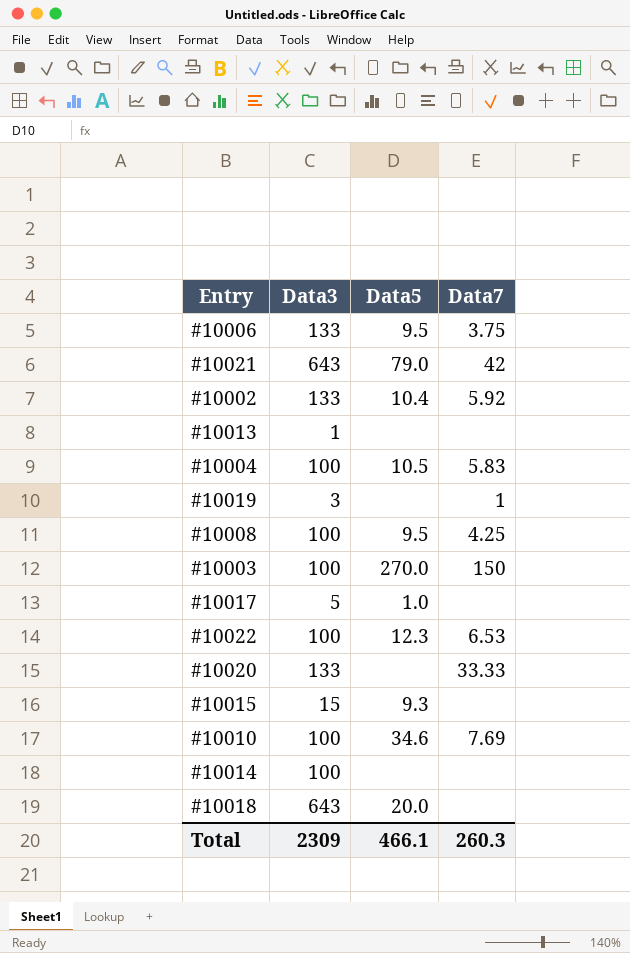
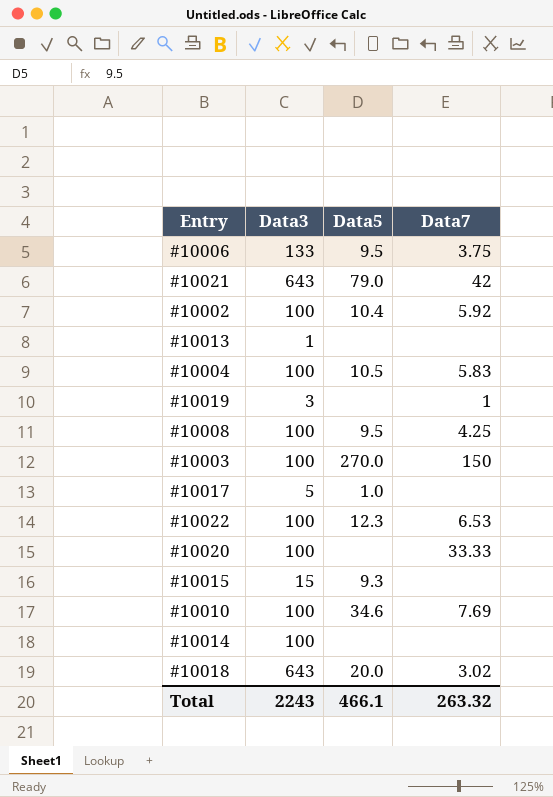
#10002 | Data3: 133 -> 100
#10020 | Data3: 133 -> 100
#10018 | Data7: none -> 3.02
Total | Data3: 2309 -> 2243
Total | Data7: 260.3 -> 263.32

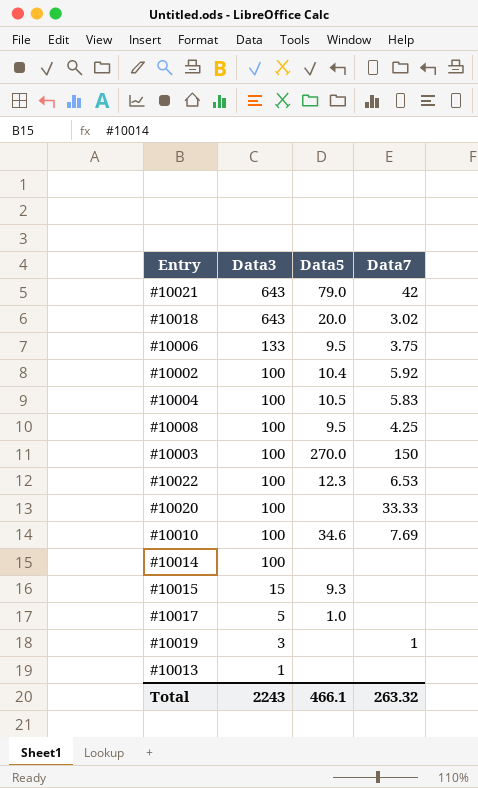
row order: none -> Data3 descending

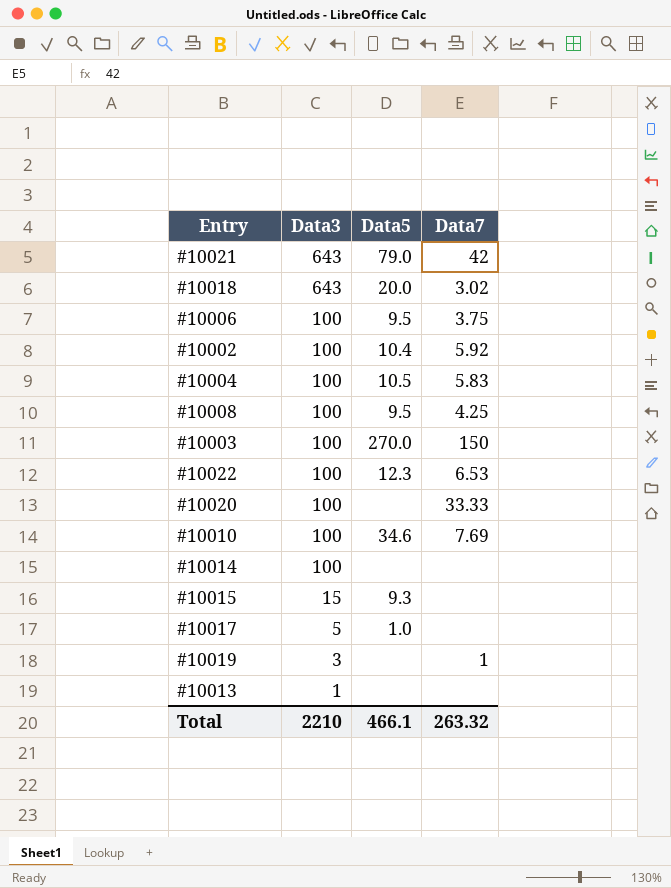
#10006 | Data3: 133 -> 100
Total | Data3: 2243 -> 2210

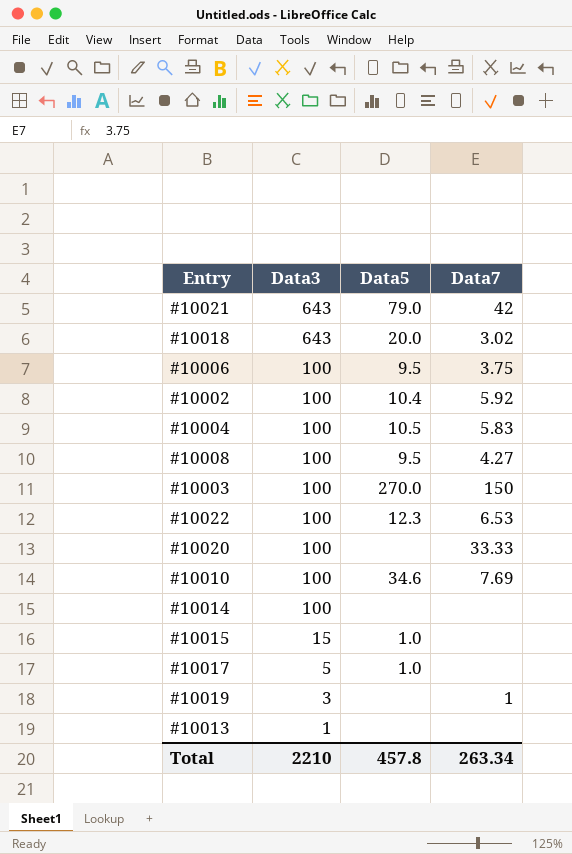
#10008 | Data7: 4.25 -> 4.27
#10015 | Data5: 9.3 -> 1.0
Total | Data5: 466.1 -> 457.8
Total | Data7: 263.32 -> 263.34

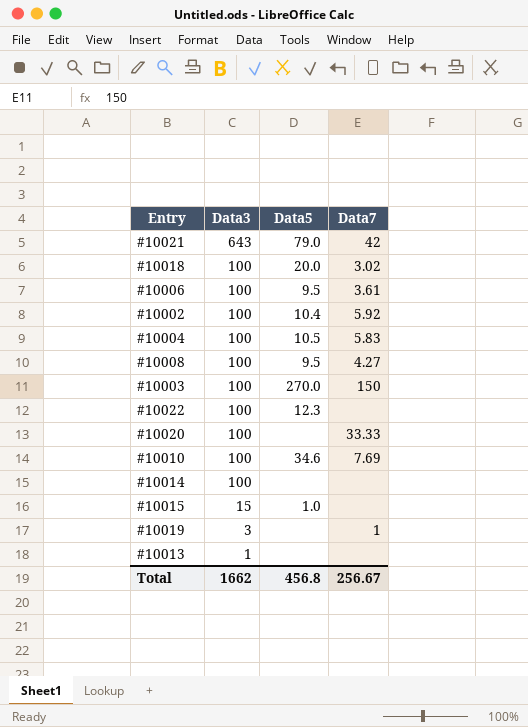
row #10017: 5 | 1.0 | none -> none
#10018 | Data3: 643 -> 100
#10006 | Data7: 3.75 -> 3.61
#10022 | Data7: 6.53 -> none
Total | Data3: 2210 -> 1662
Total | Data5: 457.8 -> 456.8
Total | Data7: 263.34 -> 256.67

